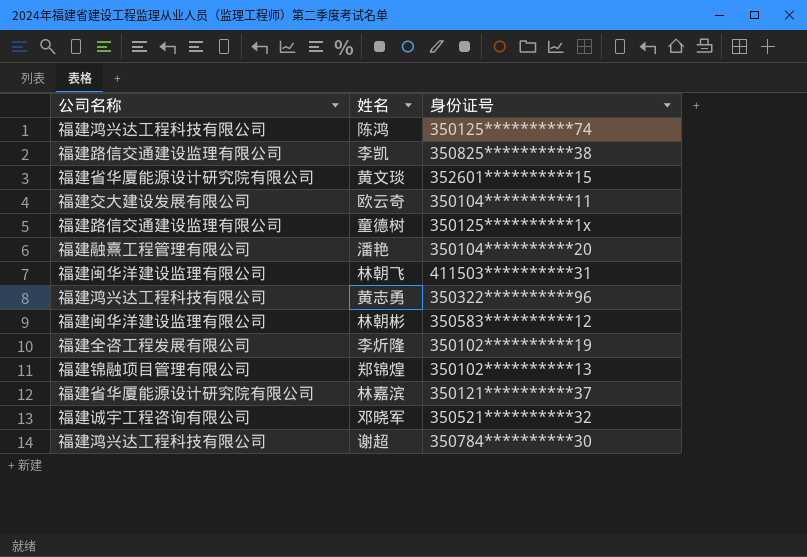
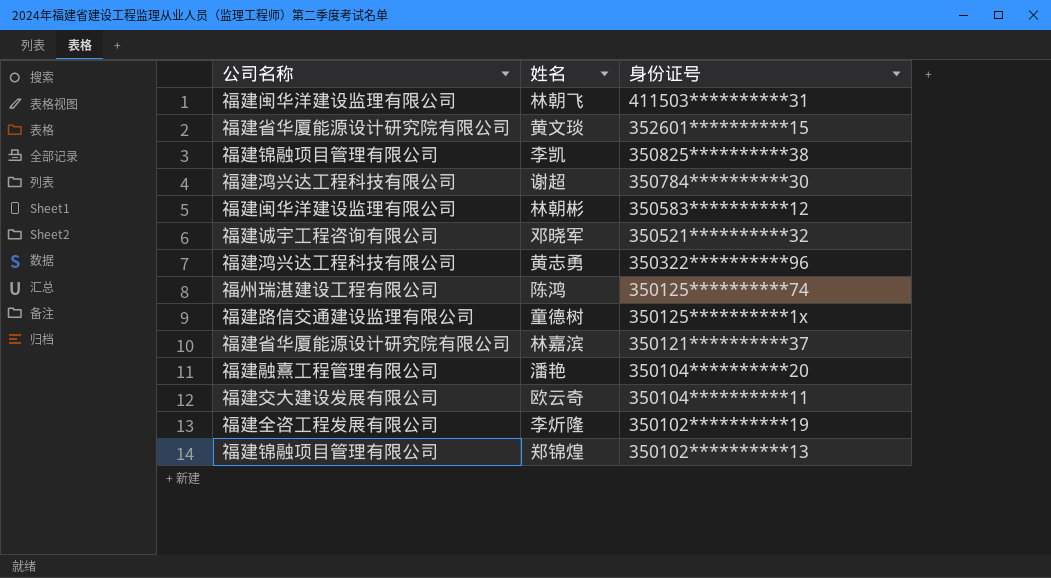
row order: none -> 身份证号 descending
李凯 | 公司名称: 福建路信交通建设监理有限公司 -> 福建锦融项目管理有限公司
陈鸿 | 公司名称: 福建鸿兴达工程科技有限公司 -> 福州瑞湛建设工程有限公司

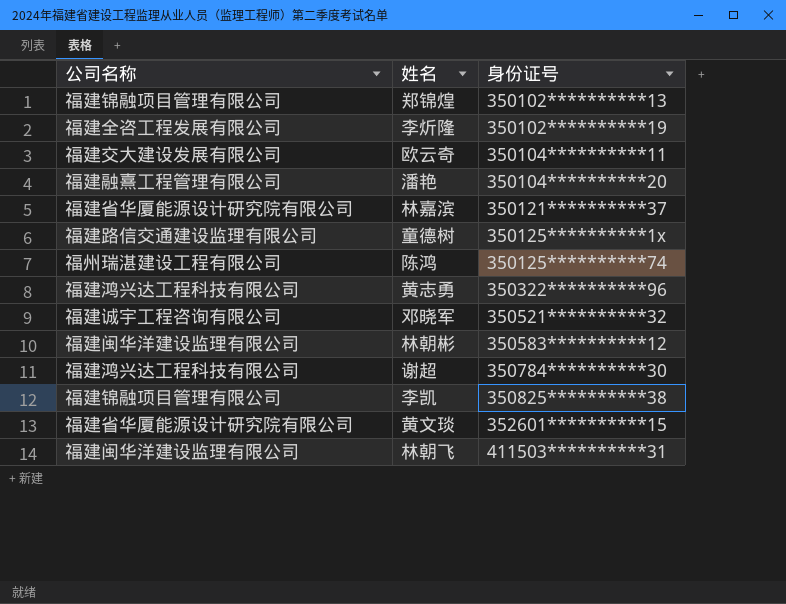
row order: 身份证号 descending -> 身份证号 ascending

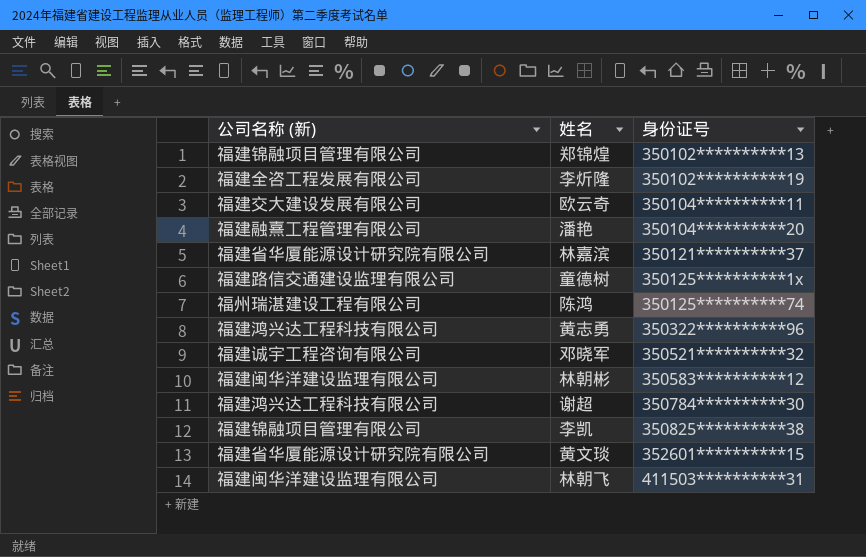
column name: 公司名称 -> 公司名称 (新)

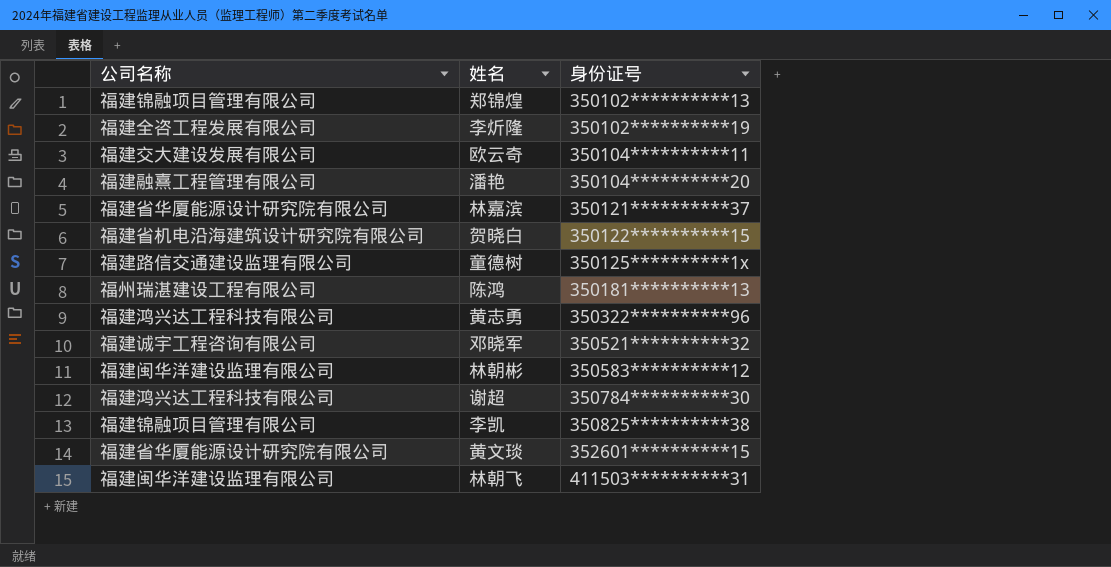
column name: 公司名称 (新) -> 公司名称
row 贺晓白: none -> 福建省机电沿海建筑设计研究院有限公司 | 350122**********15
陈鸿 | 身份证号: 350125**********74 -> 350181**********13

